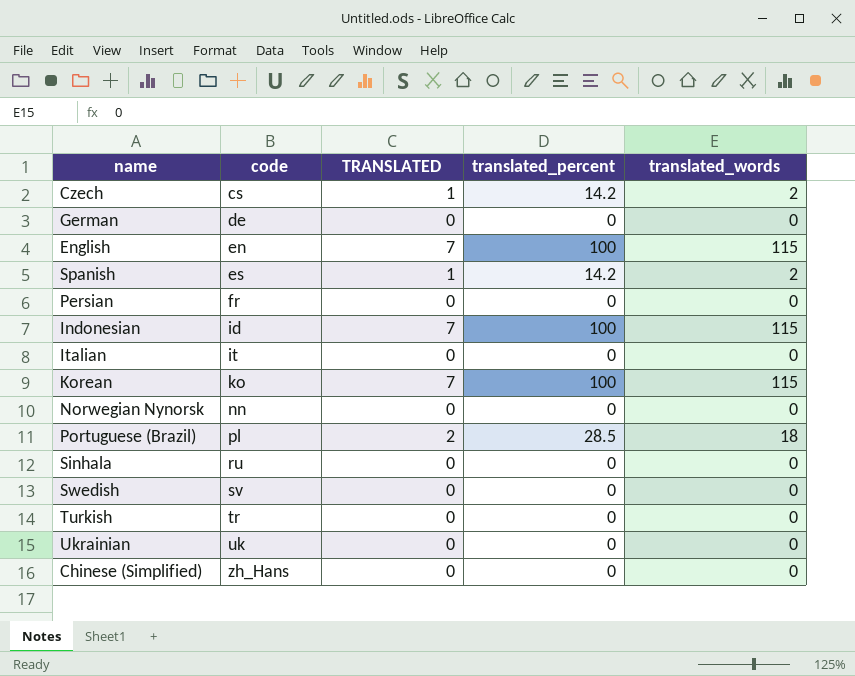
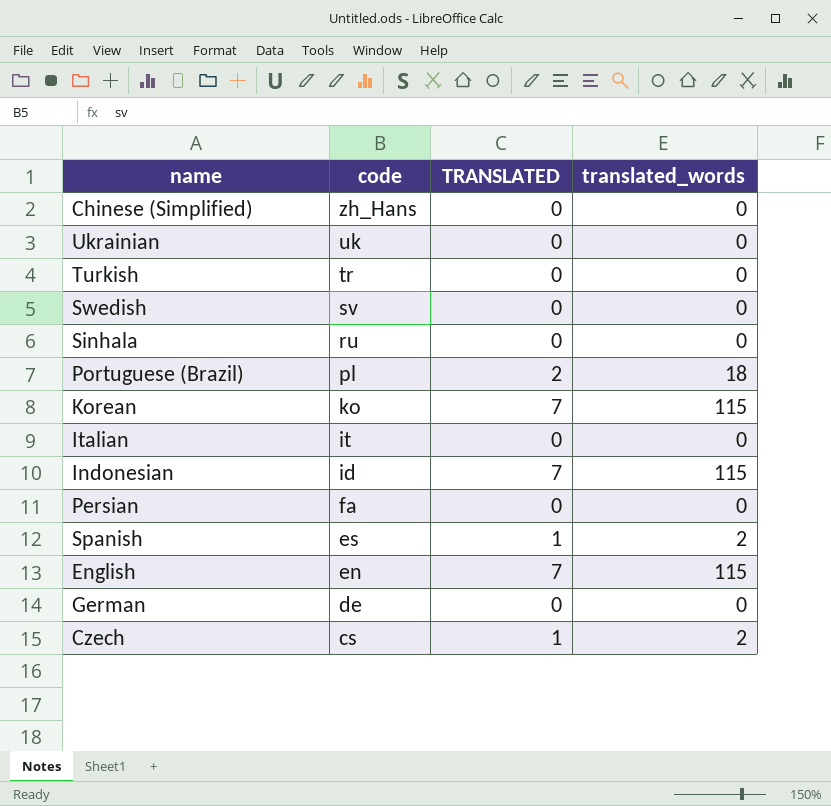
row order: code ascending -> code descending
column translated_percent | position: 4 -> none
row Norwegian Nynorsk: nn | 0 | 0 | 0 -> none
Persian | code: fr -> fa

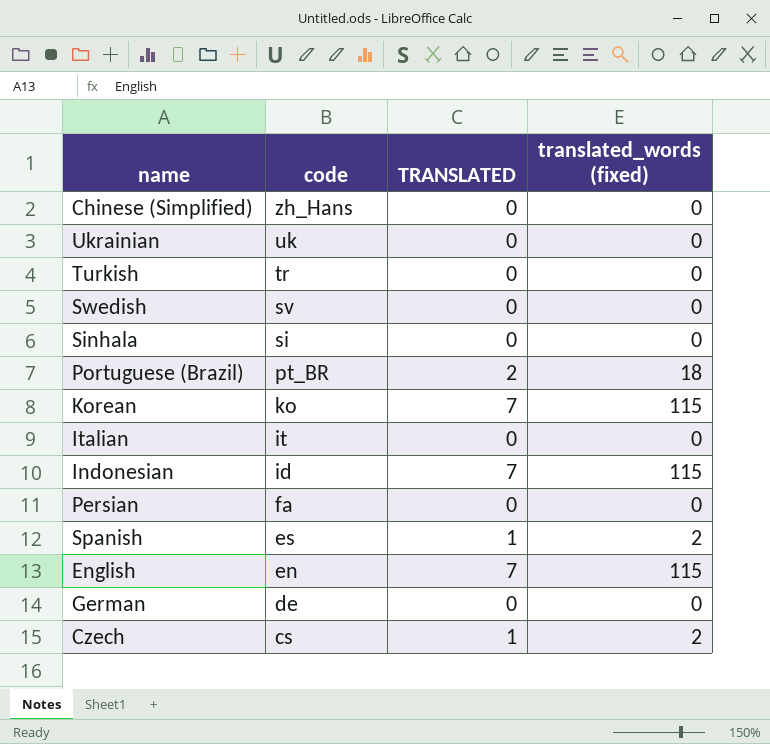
column name: translated_words -> translated_words (fixed)
Sinhala | code: ru -> si
Portuguese (Brazil) | code: pl -> pt_BR

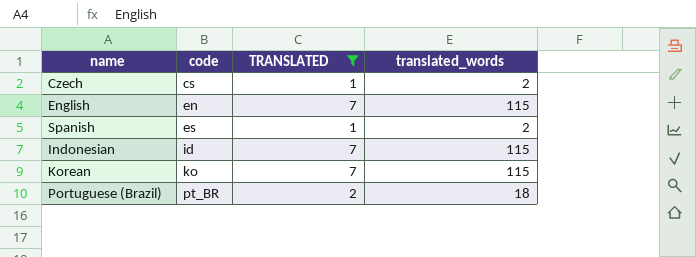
filter: none -> TRANSLATED != 0
row order: code descending -> code ascending
column name: translated_words (fixed) -> translated_words

